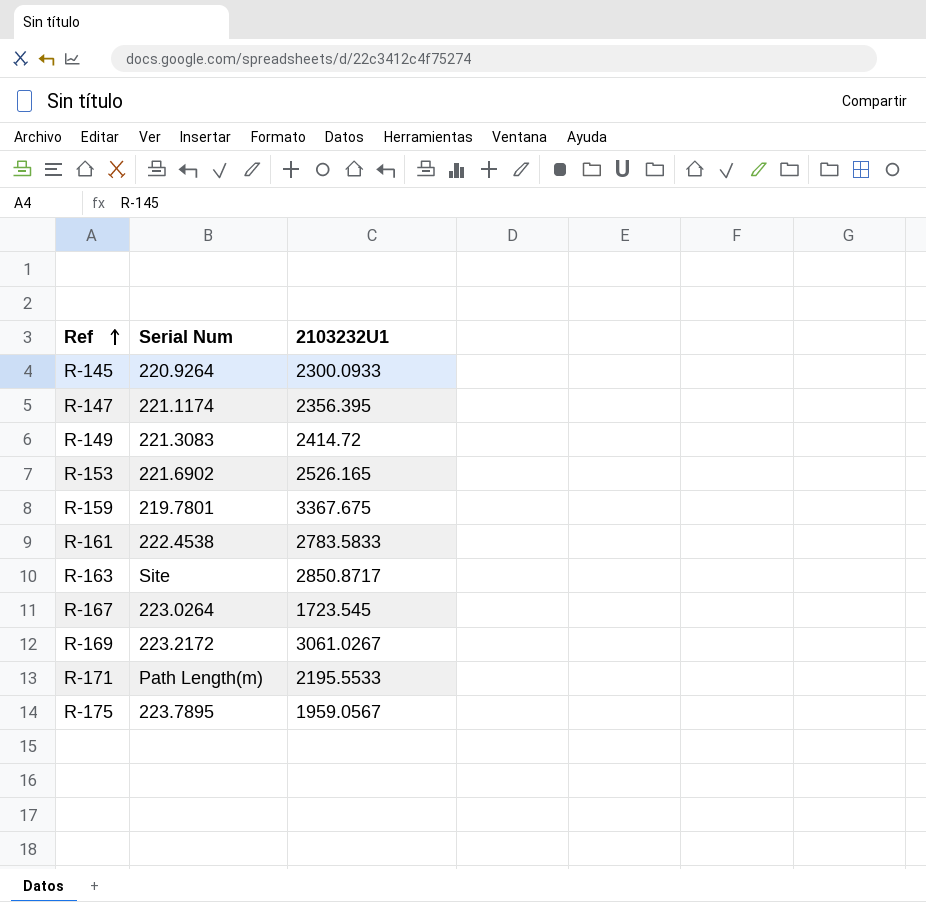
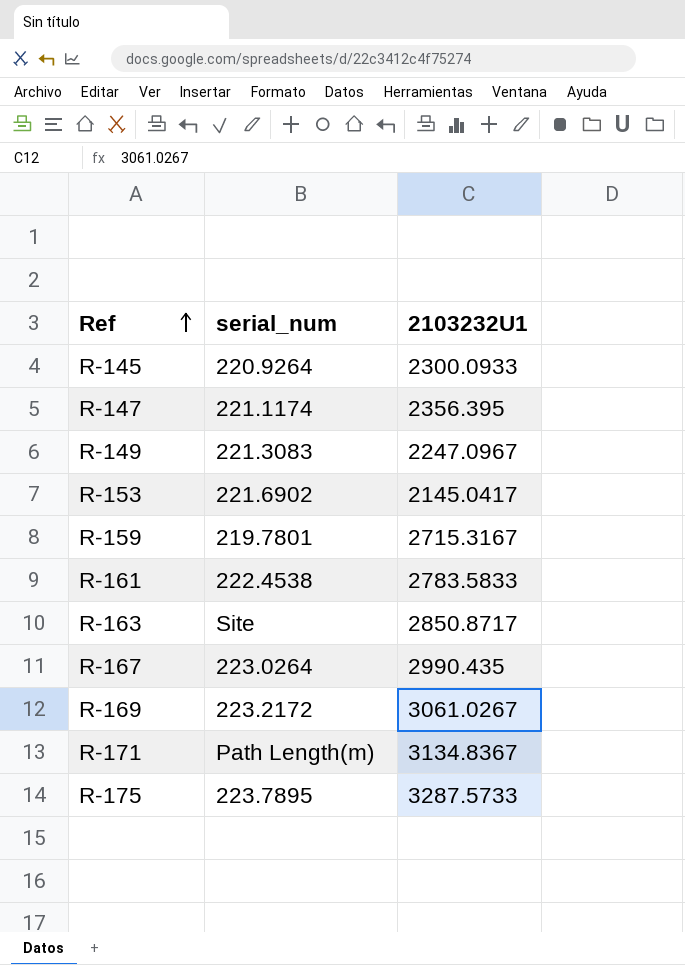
column name: Serial Num -> serial_num
R-149 | 2103232U1: 2414.72 -> 2247.0967
R-153 | 2103232U1: 2526.165 -> 2145.0417
R-159 | 2103232U1: 3367.675 -> 2715.3167
R-167 | 2103232U1: 1723.545 -> 2990.435
R-171 | 2103232U1: 2195.5533 -> 3134.8367
R-175 | 2103232U1: 1959.0567 -> 3287.5733

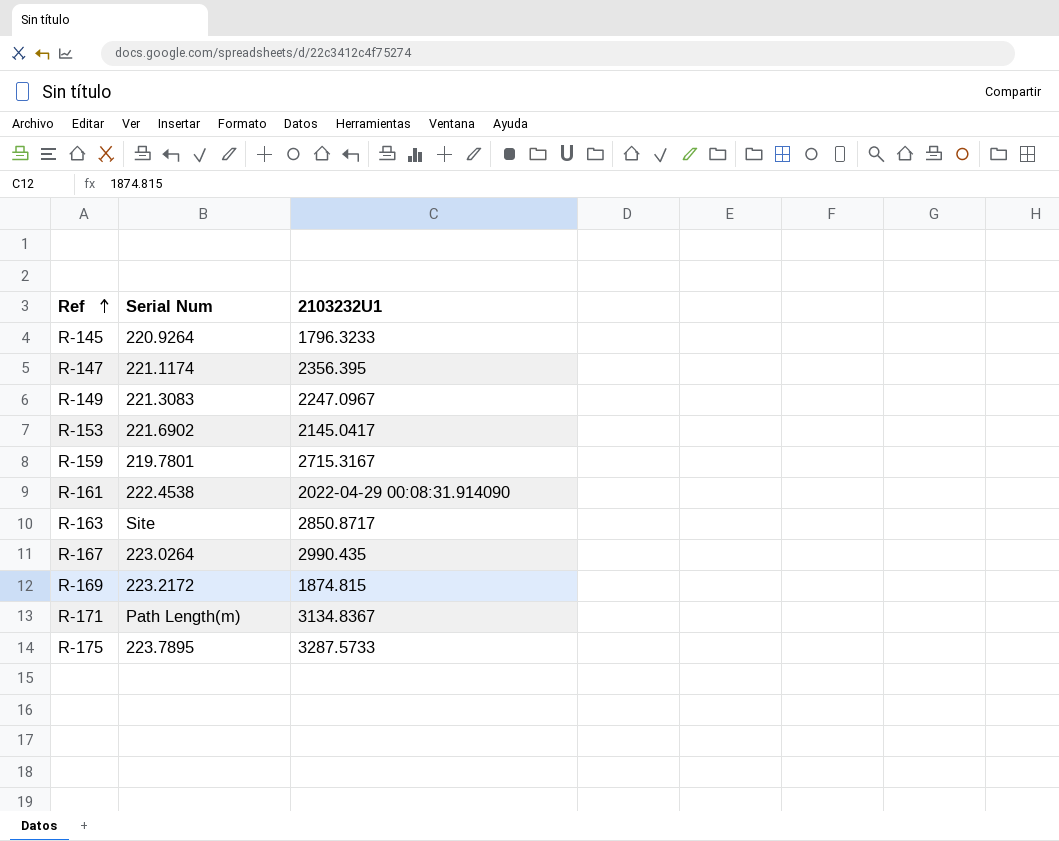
column name: serial_num -> Serial Num
R-145 | 2103232U1: 2300.0933 -> 1796.3233
R-161 | 2103232U1: 2783.5833 -> 2022-04-29 00:08:31.914090
R-169 | 2103232U1: 3061.0267 -> 1874.815

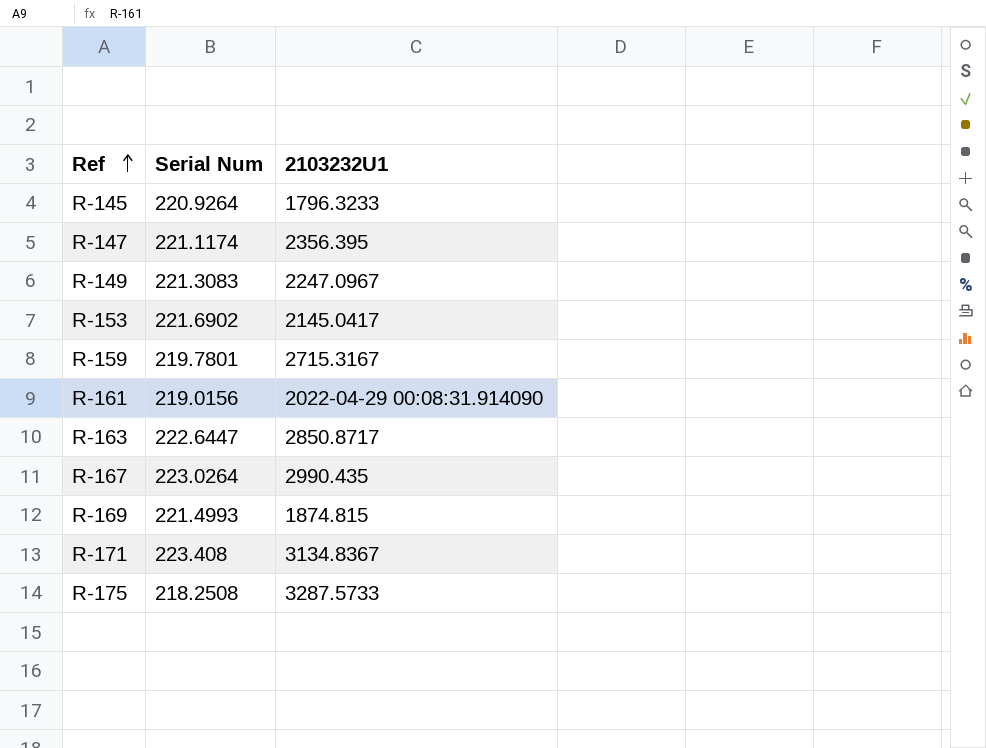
R-161 | Serial Num: 222.4538 -> 219.0156
R-163 | Serial Num: Site -> 222.6447
R-169 | Serial Num: 223.2172 -> 221.4993
R-171 | Serial Num: Path Length(m) -> 223.408
R-175 | Serial Num: 223.7895 -> 218.2508

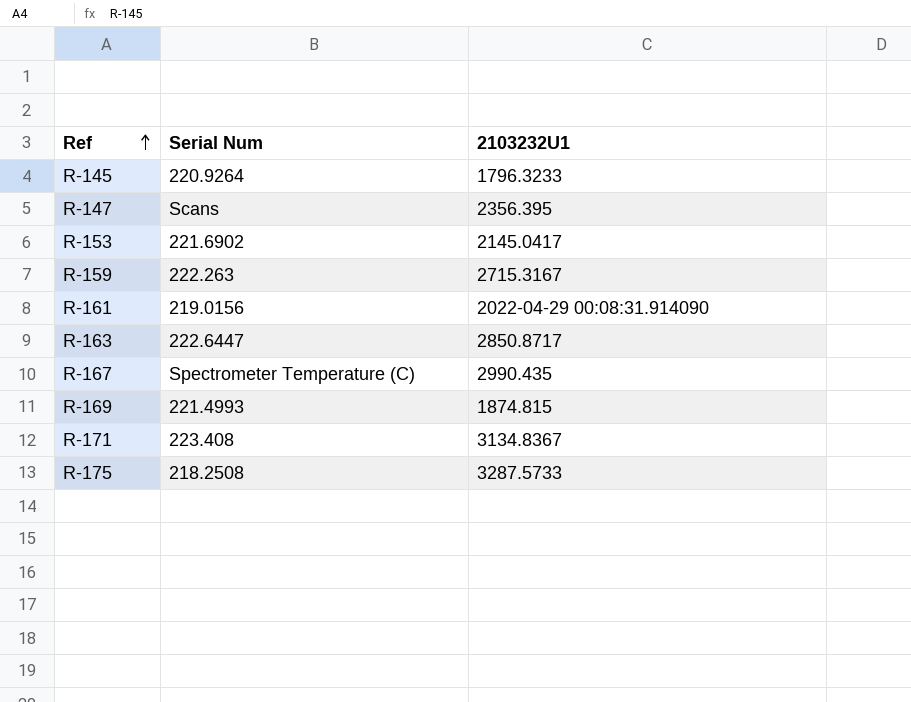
row R-149: 221.3083 | 2247.0967 -> none
R-147 | Serial Num: 221.1174 -> Scans
R-159 | Serial Num: 219.7801 -> 222.263
R-167 | Serial Num: 223.0264 -> Spectrometer Temperature (C)

